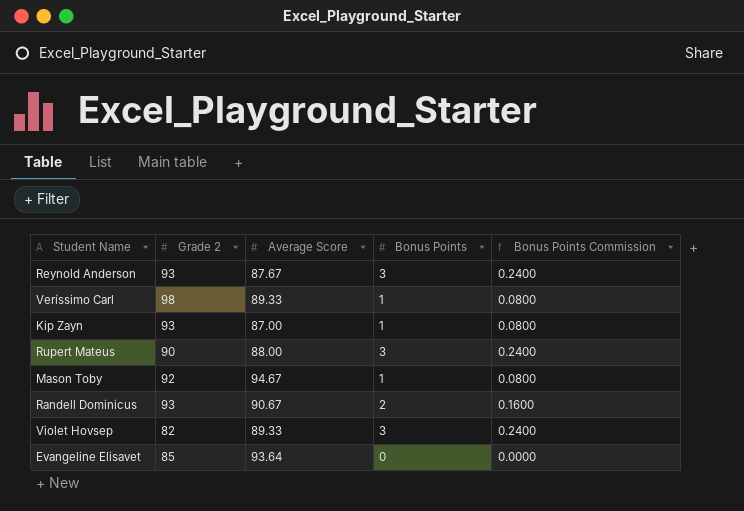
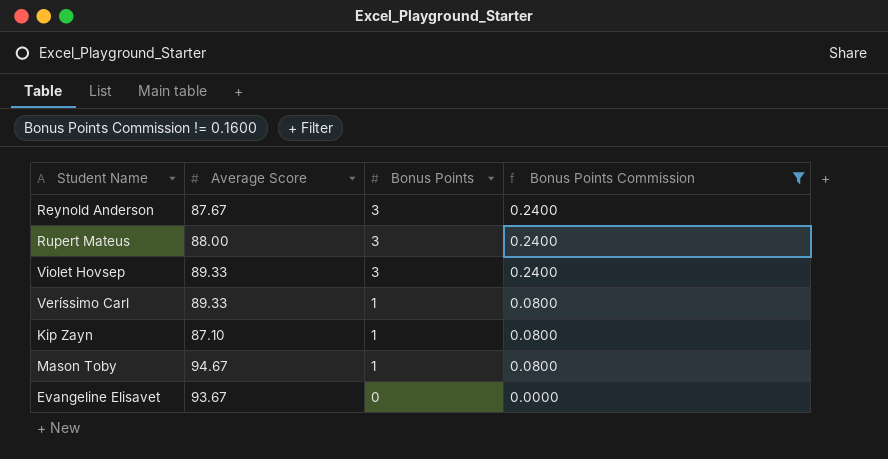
filter: none -> Bonus Points Commission != 0.1600
row order: none -> Bonus Points descending
column Grade 2 | position: 2 -> none
Kip Zayn | Average Score: 87.00 -> 87.10
Evangeline Elisavet | Average Score: 93.64 -> 93.67

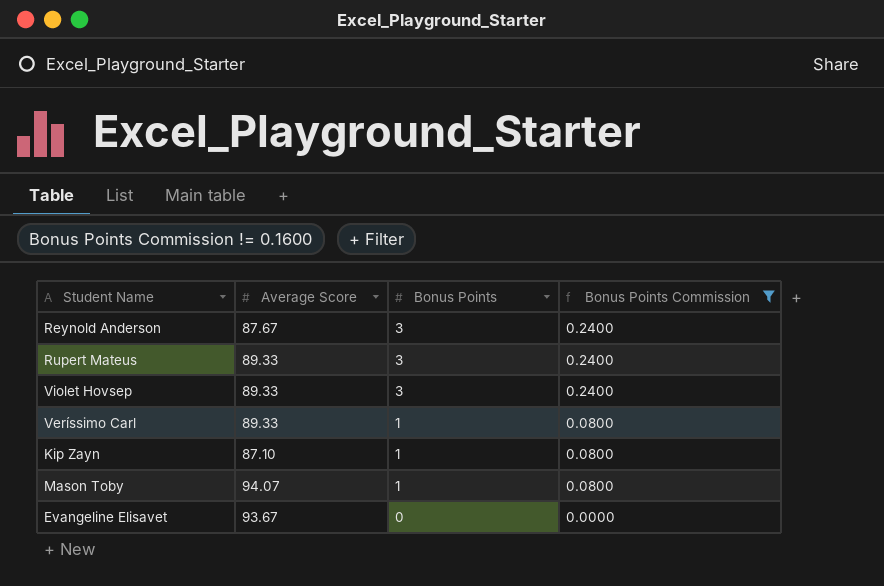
Rupert Mateus | Average Score: 88.00 -> 89.33
Mason Toby | Average Score: 94.67 -> 94.07

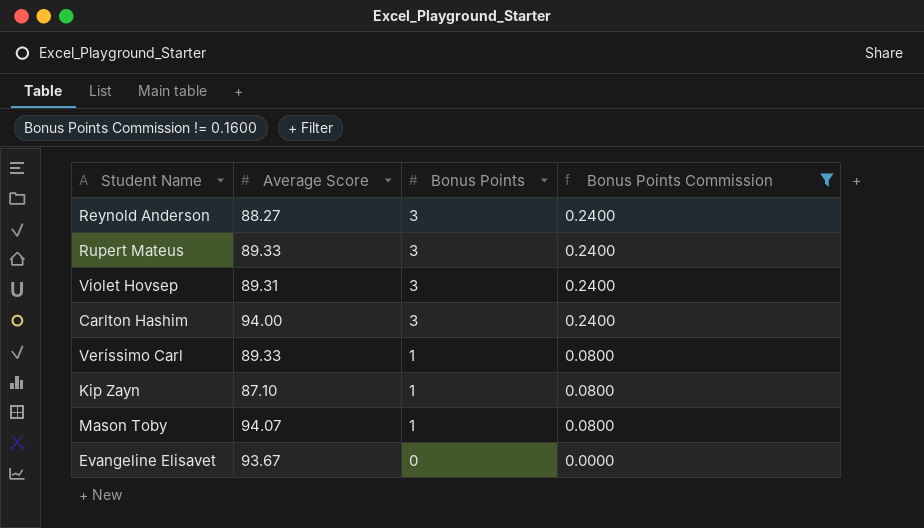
Reynold Anderson | Average Score: 87.67 -> 88.27
Violet Hovsep | Average Score: 89.33 -> 89.31
row Carlton Hashim: none -> 94.00 | 3 | 0.2400

